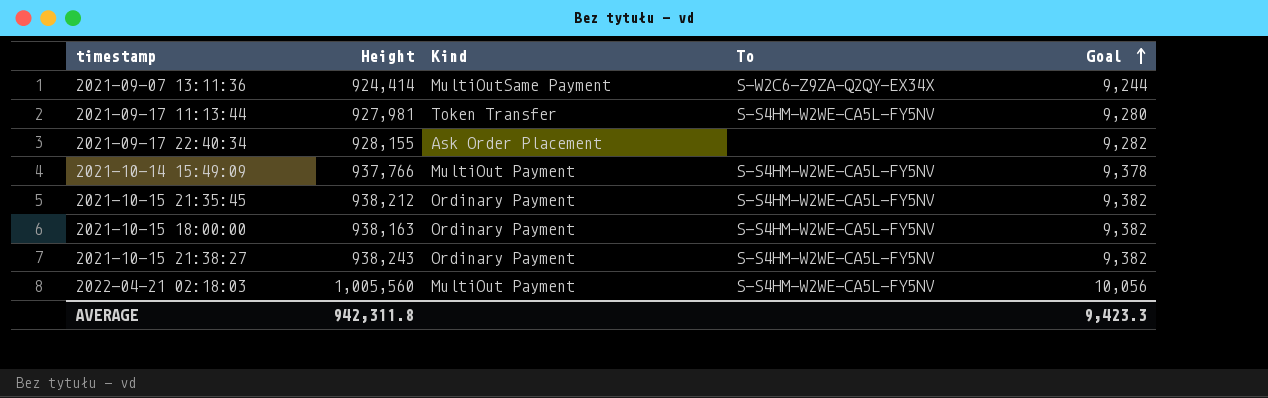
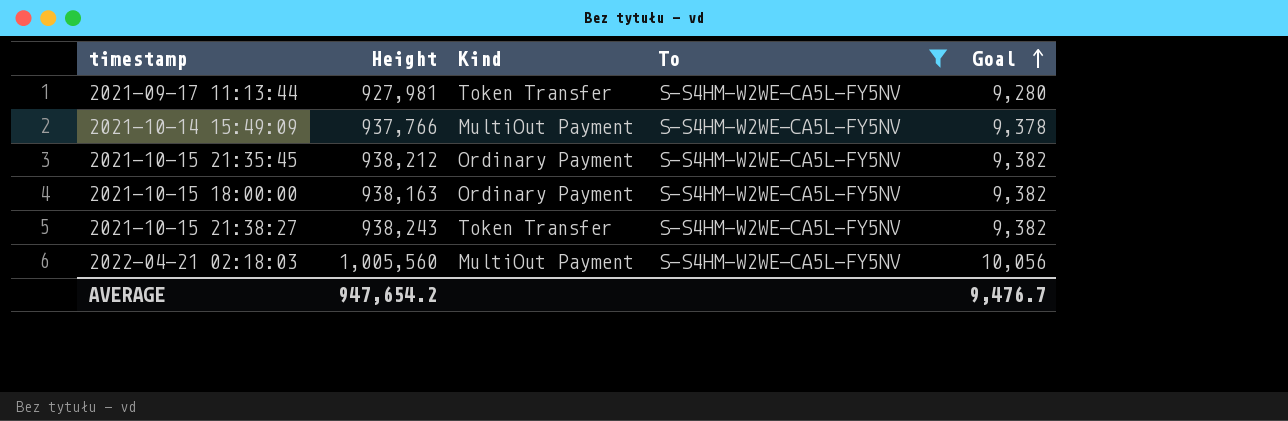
filter: none -> To = S-S4HM-W2WE-CA5L-FY5NV
2021-10-15 21:38:27 | Kind: Ordinary Payment -> Token Transfer
AVERAGE | Height: 942,311.8 -> 947,654.2
AVERAGE | Goal: 9,423.3 -> 9,476.7

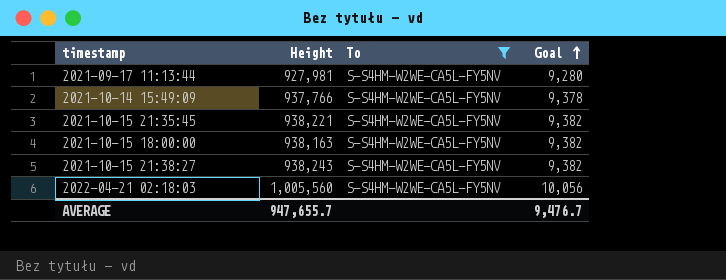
column Kind | position: 3 -> none
2021-10-15 21:35:45 | Height: 938,212 -> 938,221
AVERAGE | Height: 947,654.2 -> 947,655.7

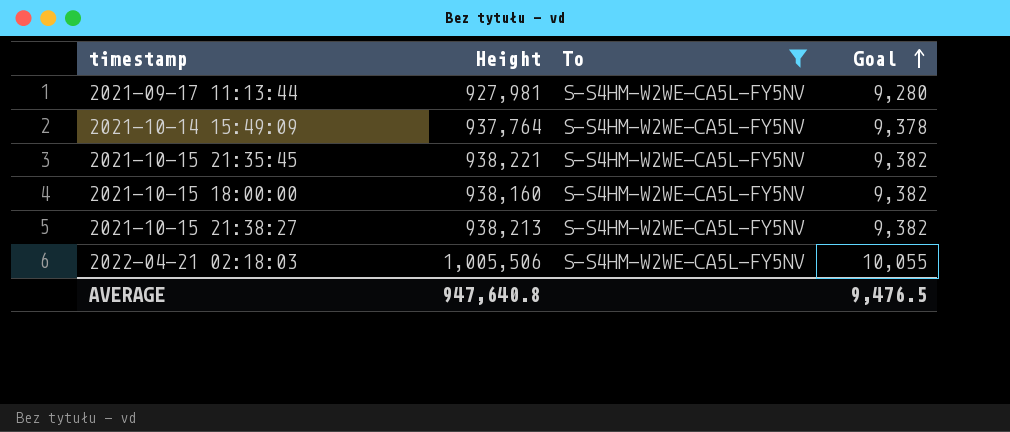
2021-10-14 15:49:09 | Height: 937,766 -> 937,764
2021-10-15 18:00:00 | Height: 938,163 -> 938,160
2021-10-15 21:38:27 | Height: 938,243 -> 938,213
2022-04-21 02:18:03 | Height: 1,005,560 -> 1,005,506
2022-04-21 02:18:03 | Goal: 10,056 -> 10,055
AVERAGE | Height: 947,655.7 -> 947,640.8
AVERAGE | Goal: 9,476.7 -> 9,476.5

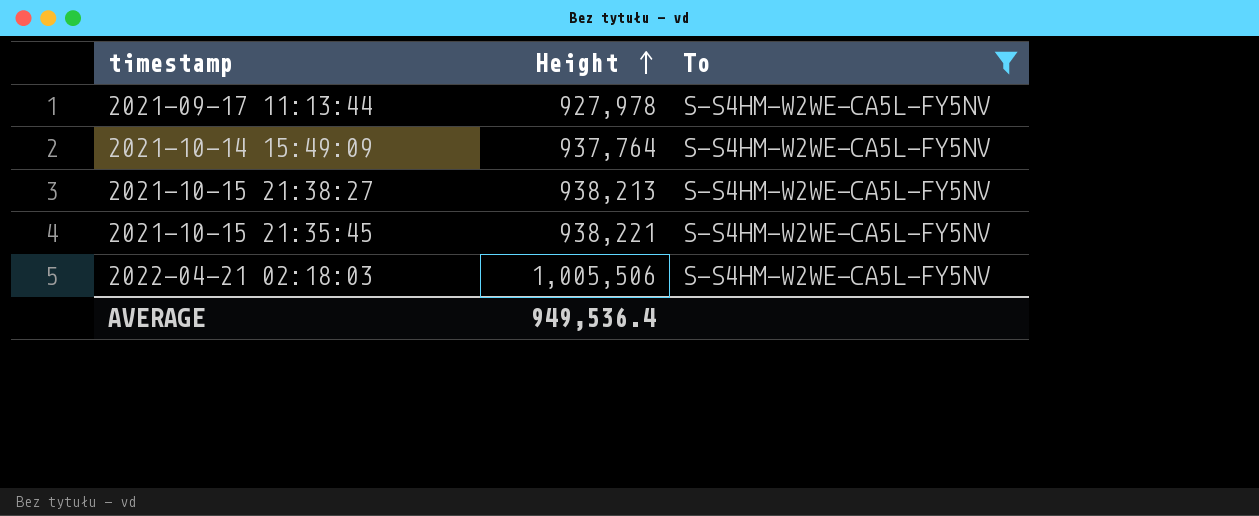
row order: Goal ascending -> Height ascending
column Goal | formula: [Height] * 0.01 -> none
row 2021-10-15 18:00:00: 938,160 | S-S4HM-W2WE-CA5L-FY5NV | 9,382 -> none
2021-09-17 11:13:44 | Height: 927,981 -> 927,978
AVERAGE | Height: 947,640.8 -> 949,536.4

